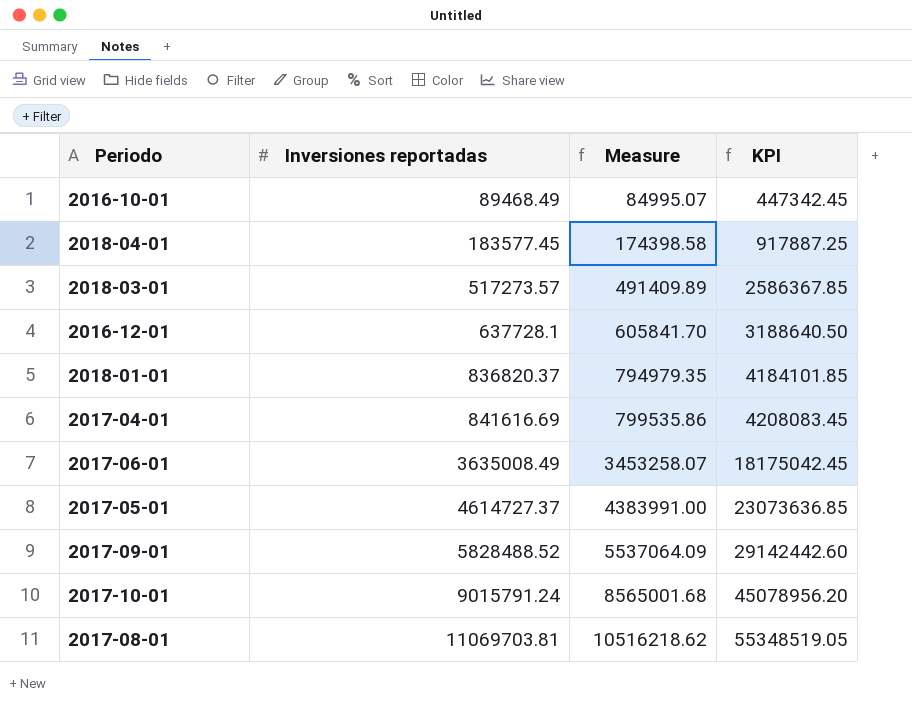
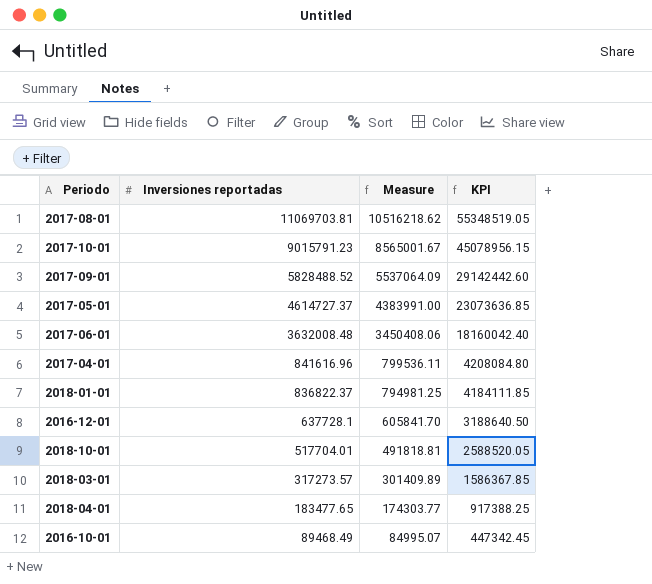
row order: Inversiones reportadas ascending -> Inversiones reportadas descending
2017-10-01 | Inversiones reportadas: 9015791.24 -> 9015791.23
2017-10-01 | Measure: 8565001.68 -> 8565001.67
2017-10-01 | KPI: 45078956.20 -> 45078956.15
2017-06-01 | Inversiones reportadas: 3635008.49 -> 3632008.48
2017-06-01 | Measure: 3453258.07 -> 3450408.06
2017-06-01 | KPI: 18175042.45 -> 18160042.40
2017-04-01 | Inversiones reportadas: 841616.69 -> 841616.96
2017-04-01 | Measure: 799535.86 -> 799536.11
2017-04-01 | KPI: 4208083.45 -> 4208084.80
2018-01-01 | Inversiones reportadas: 836820.37 -> 836822.37
2018-01-01 | Measure: 794979.35 -> 794981.25
2018-01-01 | KPI: 4184101.85 -> 4184111.85
row 2018-10-01: none -> 517704.01 | 491818.81 | 2588520.05
2018-03-01 | Inversiones reportadas: 517273.57 -> 317273.57
2018-03-01 | Measure: 491409.89 -> 301409.89
2018-03-01 | KPI: 2586367.85 -> 1586367.85
2018-04-01 | Inversiones reportadas: 183577.45 -> 183477.65
2018-04-01 | Measure: 174398.58 -> 174303.77
2018-04-01 | KPI: 917887.25 -> 917388.25

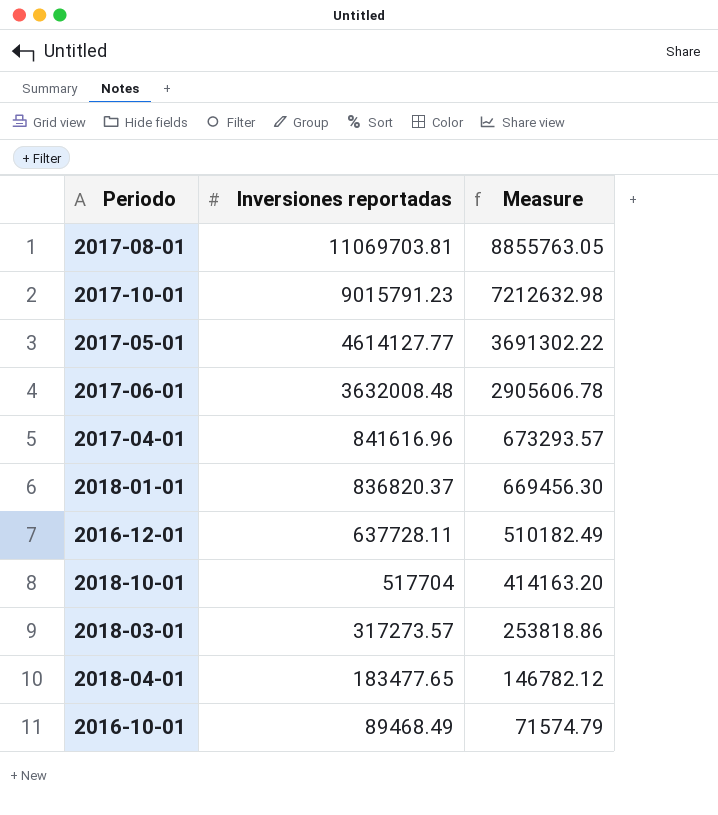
column KPI | formula: [Inversiones reportadas] * 5 -> none
column Measure | formula: [Inversiones reportadas] * 0.95 -> [Inversiones reportadas] * 0.8
row 2017-09-01: 5828488.52 | 5537064.09 | 29142442.60 -> none
2017-05-01 | Inversiones reportadas: 4614727.37 -> 4614127.77
2018-01-01 | Inversiones reportadas: 836822.37 -> 836820.37
2016-12-01 | Inversiones reportadas: 637728.1 -> 637728.11
2018-10-01 | Inversiones reportadas: 517704.01 -> 517704

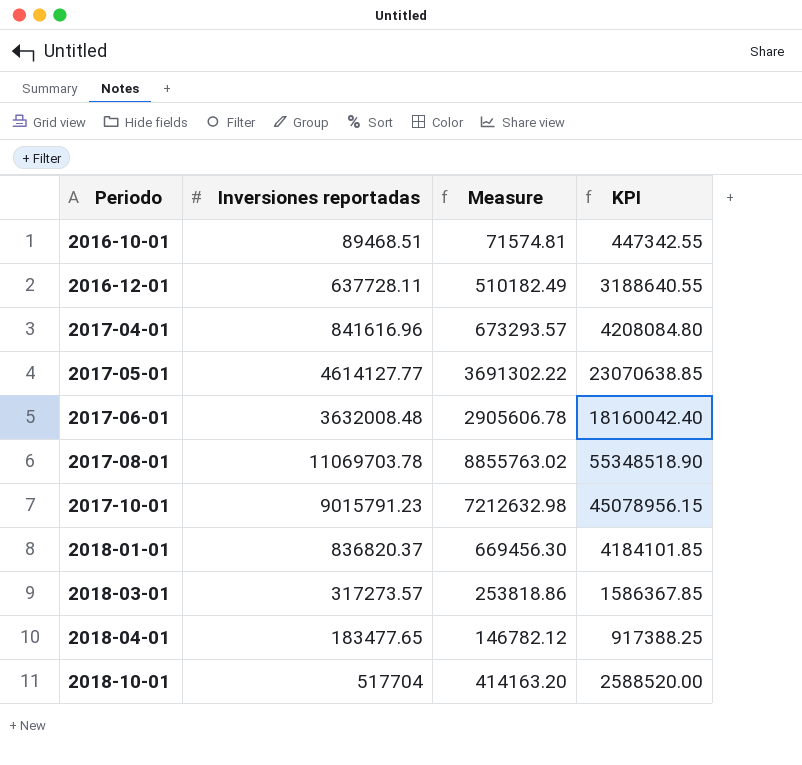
row order: Inversiones reportadas descending -> Periodo ascending
column KPI | formula: none -> [Inversiones reportadas] * 5
2016-10-01 | Inversiones reportadas: 89468.49 -> 89468.51
2016-10-01 | Measure: 71574.79 -> 71574.81
2017-08-01 | Inversiones reportadas: 11069703.81 -> 11069703.78
2017-08-01 | Measure: 8855763.05 -> 8855763.02

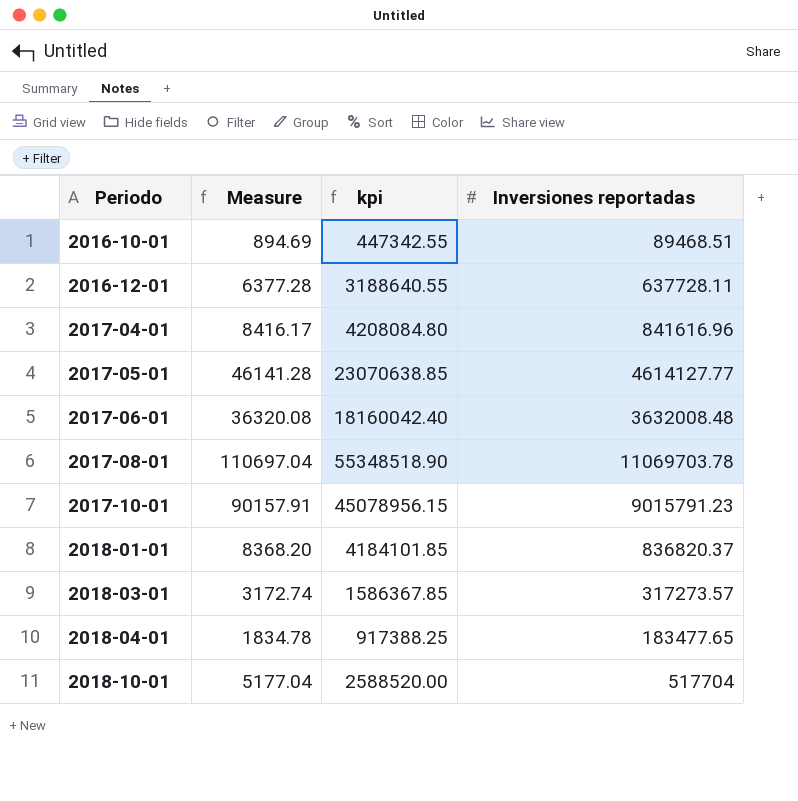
column Measure | formula: [Inversiones reportadas] * 0.8 -> [Inversiones reportadas] * 0.01
column name: KPI -> kpi
column Inversiones reportadas | position: 2 -> 4

